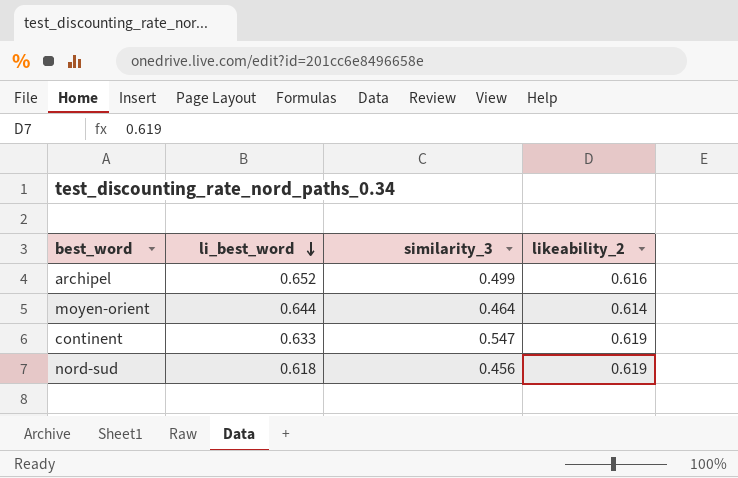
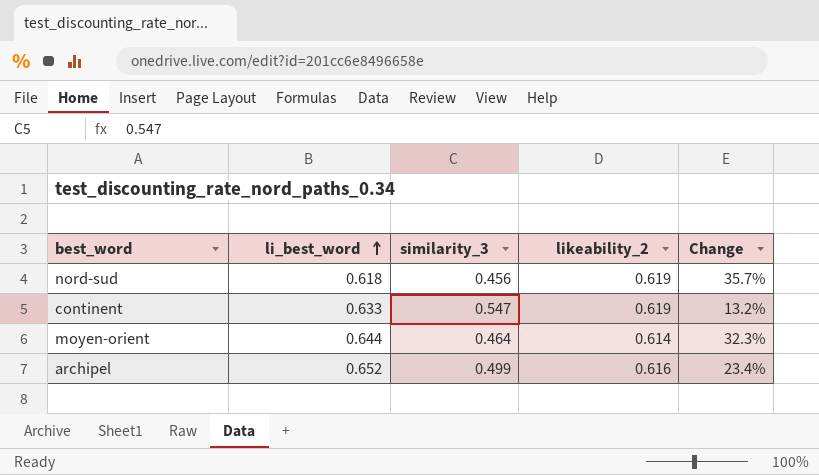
row order: li_best_word descending -> li_best_word ascending
column Change | formula: none -> ([likeability_2] - [similarity_3]) / [similarity_3]

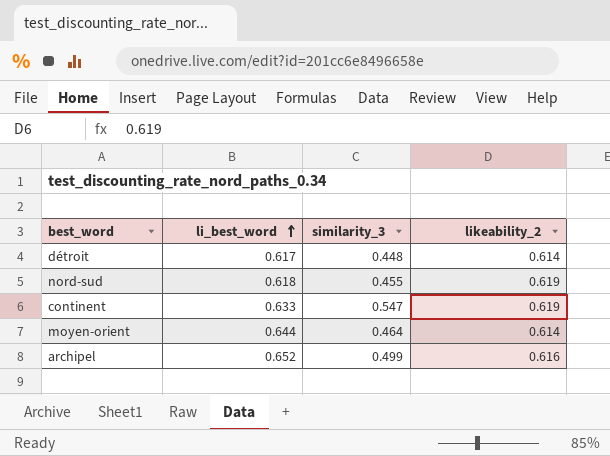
column Change | formula: ([likeability_2] - [similarity_3]) / [similarity_3] -> none
row détroit: none -> 0.617 | 0.448 | 0.614
nord-sud | similarity_3: 0.456 -> 0.455

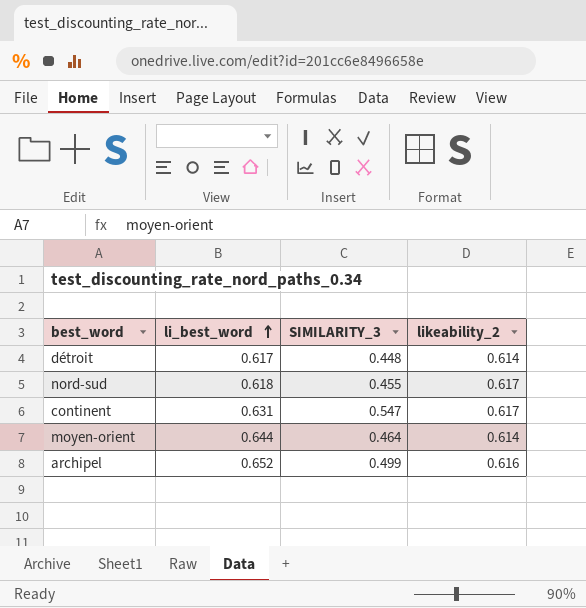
column name: similarity_3 -> SIMILARITY_3
nord-sud | likeability_2: 0.619 -> 0.617
continent | li_best_word: 0.633 -> 0.631
continent | likeability_2: 0.619 -> 0.617

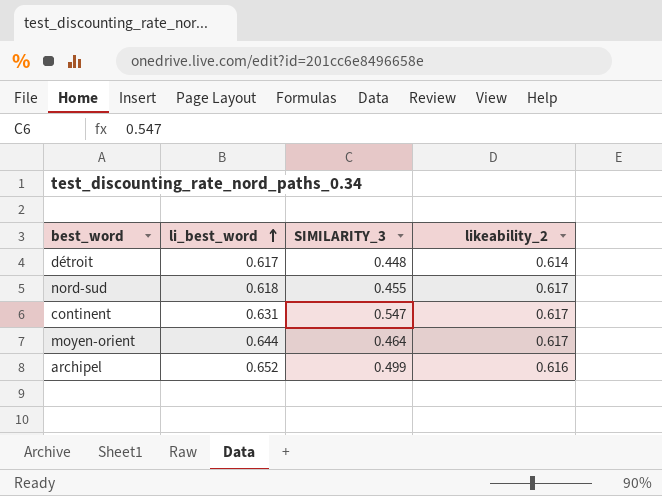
moyen-orient | likeability_2: 0.614 -> 0.617

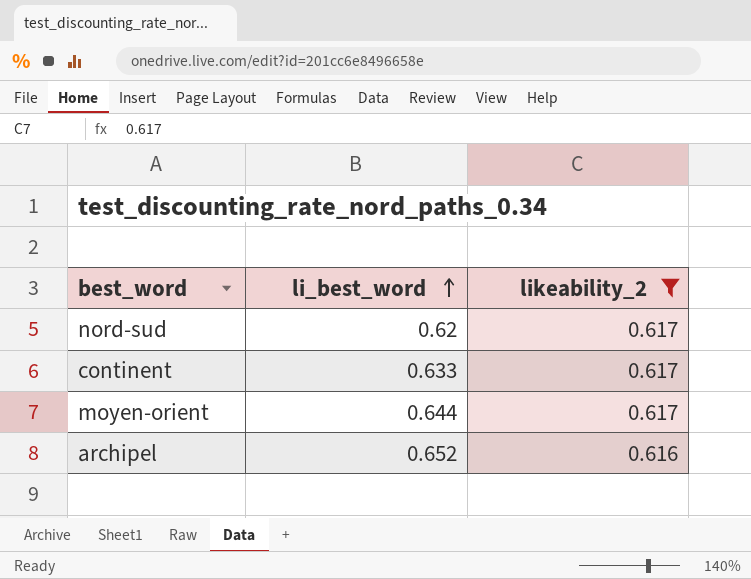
filter: none -> likeability_2 != 0.614
column SIMILARITY_3 | position: 3 -> none
nord-sud | li_best_word: 0.618 -> 0.62
continent | li_best_word: 0.631 -> 0.633

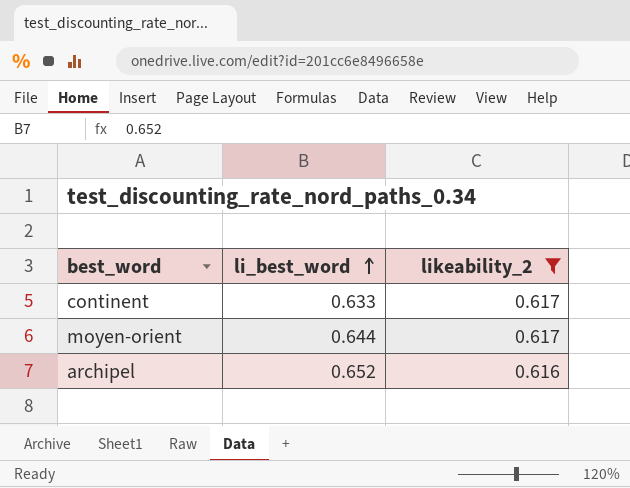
row nord-sud: 0.62 | 0.617 -> none

